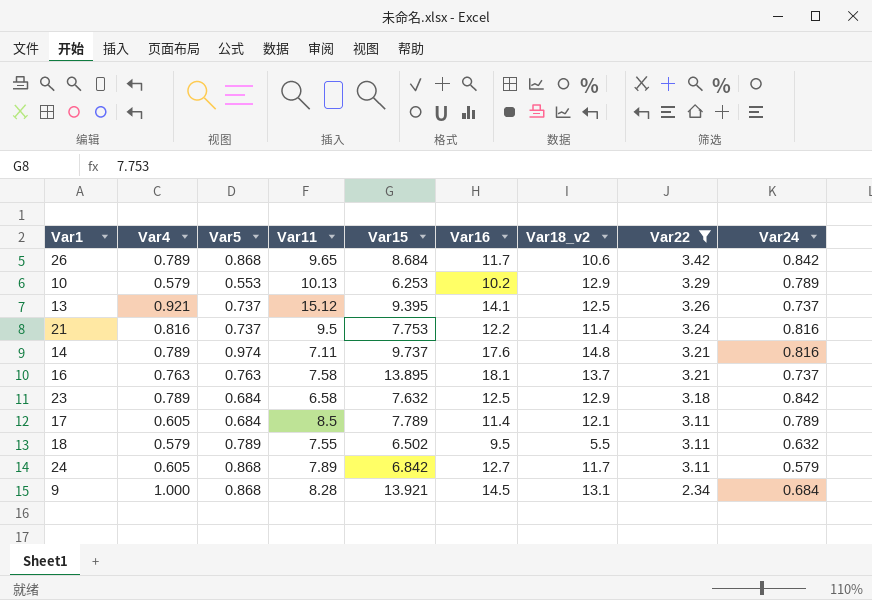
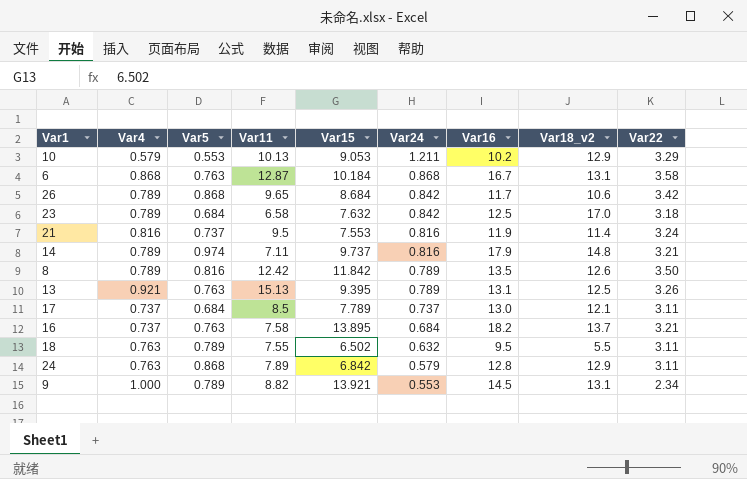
filter: Var22 <= 3.42 -> none
row order: Var22 descending -> Var24 descending
column Var24 | position: 9 -> 6
10 | Var15: 6.253 -> 9.053
10 | Var24: 0.789 -> 1.211
23 | Var18_v2: 12.9 -> 17.0
21 | Var15: 7.753 -> 7.553
21 | Var16: 12.2 -> 11.9
14 | Var16: 17.6 -> 17.9
13 | Var5: 0.737 -> 0.763
13 | Var11: 15.12 -> 15.13
13 | Var24: 0.737 -> 0.789
13 | Var16: 14.1 -> 13.1
17 | Var4: 0.605 -> 0.737
17 | Var24: 0.789 -> 0.737
17 | Var16: 11.4 -> 13.0
16 | Var4: 0.763 -> 0.737
16 | Var24: 0.737 -> 0.684
16 | Var16: 18.1 -> 18.2
18 | Var4: 0.579 -> 0.763
24 | Var4: 0.605 -> 0.763
24 | Var16: 12.7 -> 12.8
24 | Var18_v2: 11.7 -> 12.9
9 | Var5: 0.868 -> 0.789
9 | Var11: 8.28 -> 8.82
9 | Var24: 0.684 -> 0.553

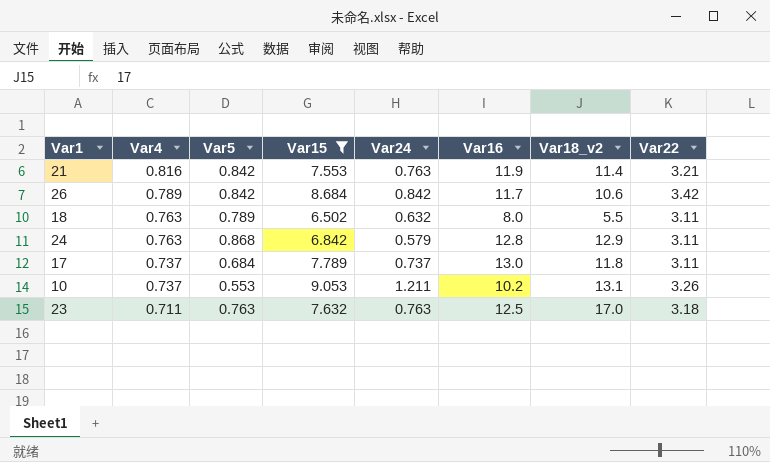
filter: none -> Var15 <= 9.053
row order: Var24 descending -> Var4 descending
column Var11 | position: 4 -> none
21 | Var5: 0.737 -> 0.842
21 | Var24: 0.816 -> 0.763
21 | Var22: 3.24 -> 3.21
26 | Var5: 0.868 -> 0.842
18 | Var16: 9.5 -> 8.0
17 | Var18_v2: 12.1 -> 11.8
10 | Var4: 0.579 -> 0.737
10 | Var18_v2: 12.9 -> 13.1
10 | Var22: 3.29 -> 3.26
23 | Var4: 0.789 -> 0.711
23 | Var5: 0.684 -> 0.763
23 | Var24: 0.842 -> 0.763

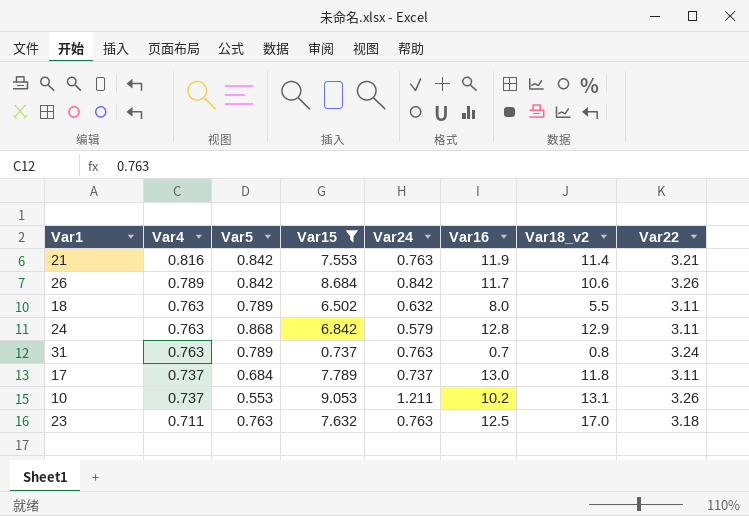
26 | Var22: 3.42 -> 3.26
row 31: none -> 0.763 | 0.789 | 0.737 | 0.763 | 0.7 | 0.8 | 3.24

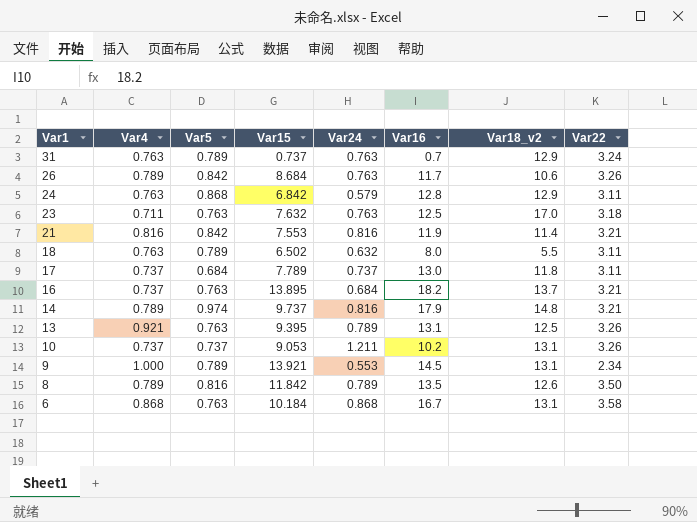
filter: Var15 <= 9.053 -> none
row order: Var4 descending -> Var1 descending
31 | Var18_v2: 0.8 -> 12.9
26 | Var24: 0.842 -> 0.763
21 | Var24: 0.763 -> 0.816
10 | Var5: 0.553 -> 0.737

